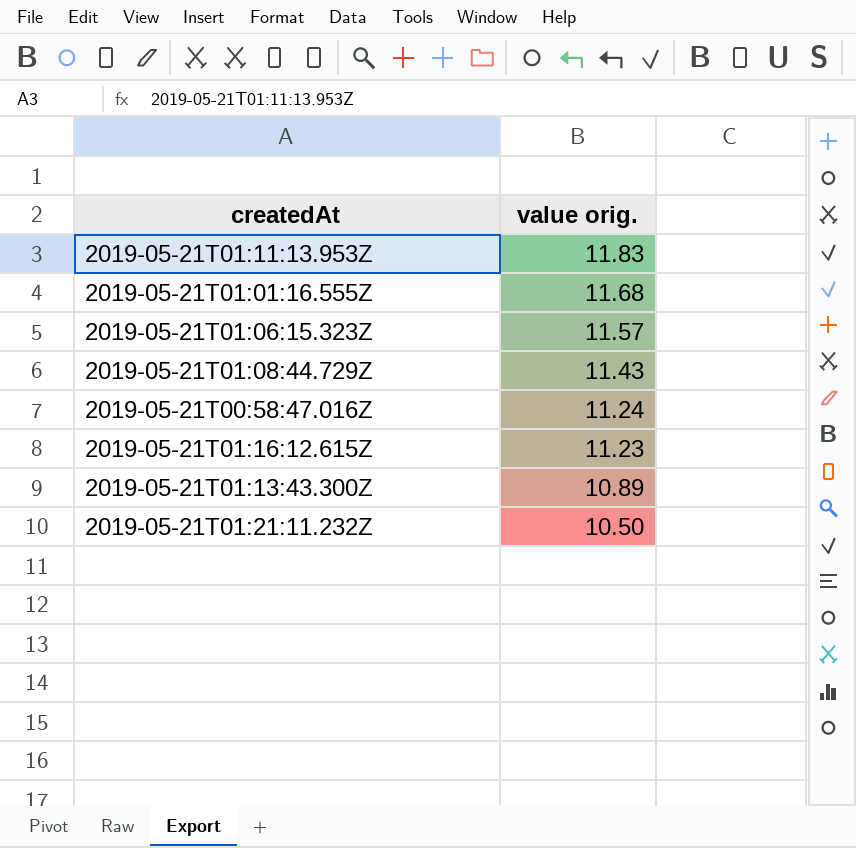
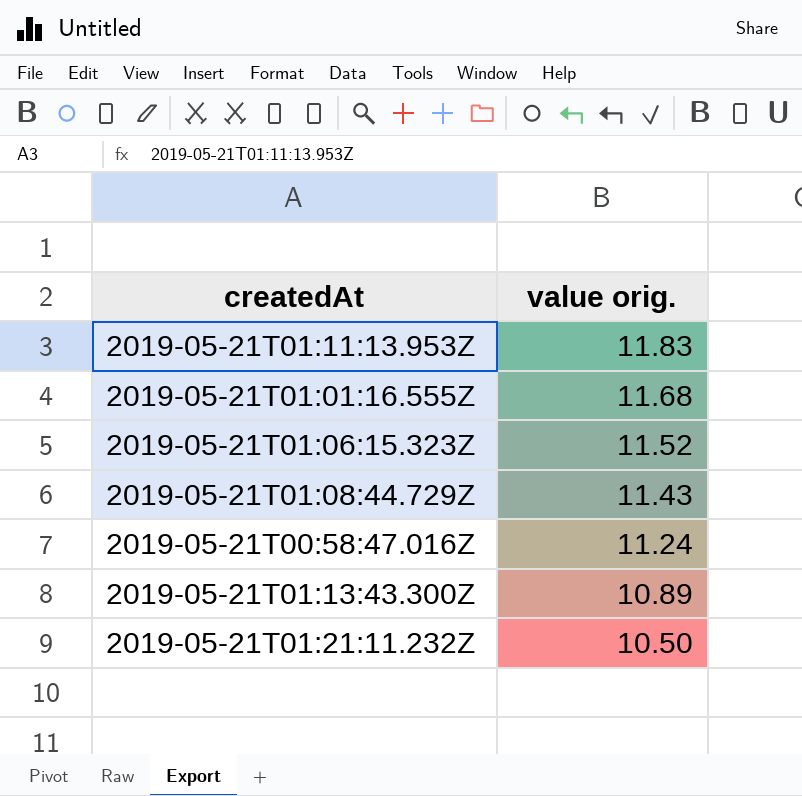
row 2019-05-21T01:16:12.615Z: 11.23 -> none
2019-05-21T01:06:15.323Z | value orig.: 11.57 -> 11.52

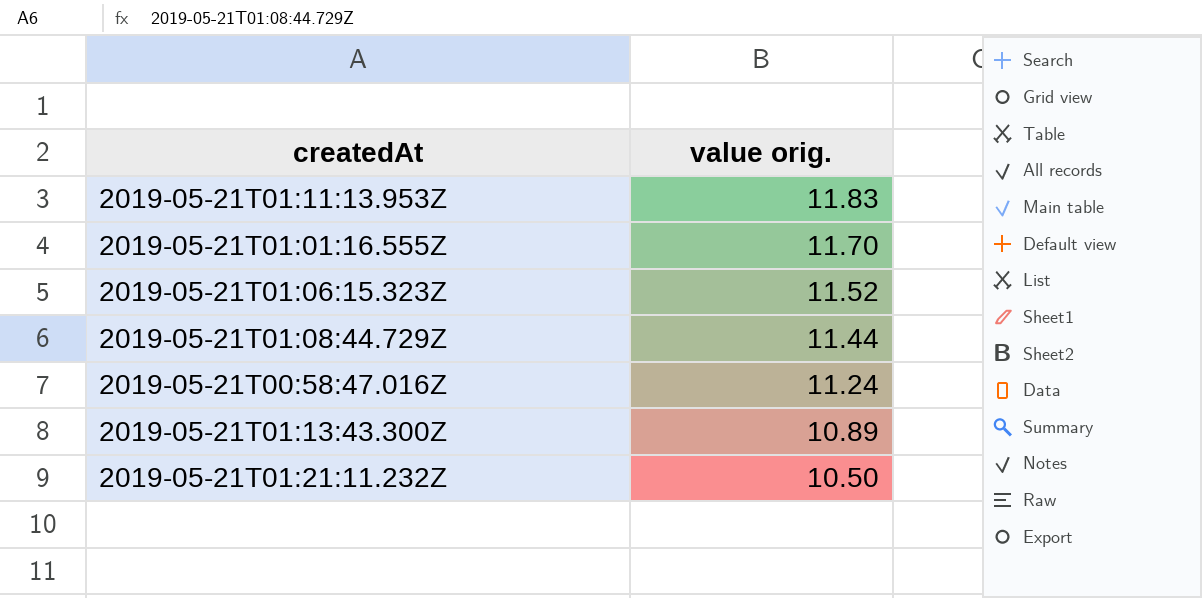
2019-05-21T01:01:16.555Z | value orig.: 11.68 -> 11.70
2019-05-21T01:08:44.729Z | value orig.: 11.43 -> 11.44

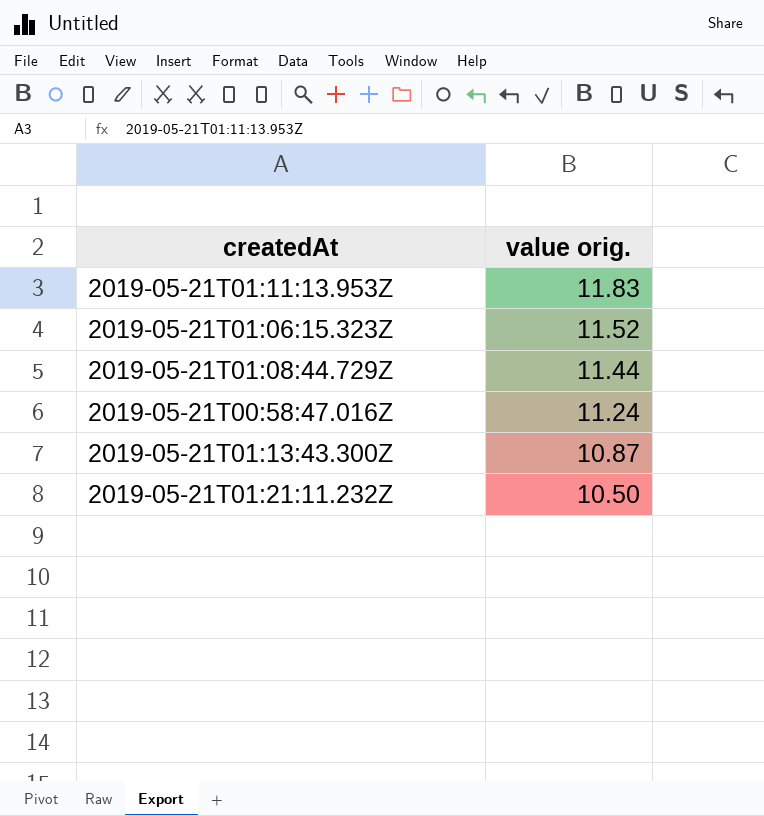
row 2019-05-21T01:01:16.555Z: 11.70 -> none
2019-05-21T01:13:43.300Z | value orig.: 10.89 -> 10.87

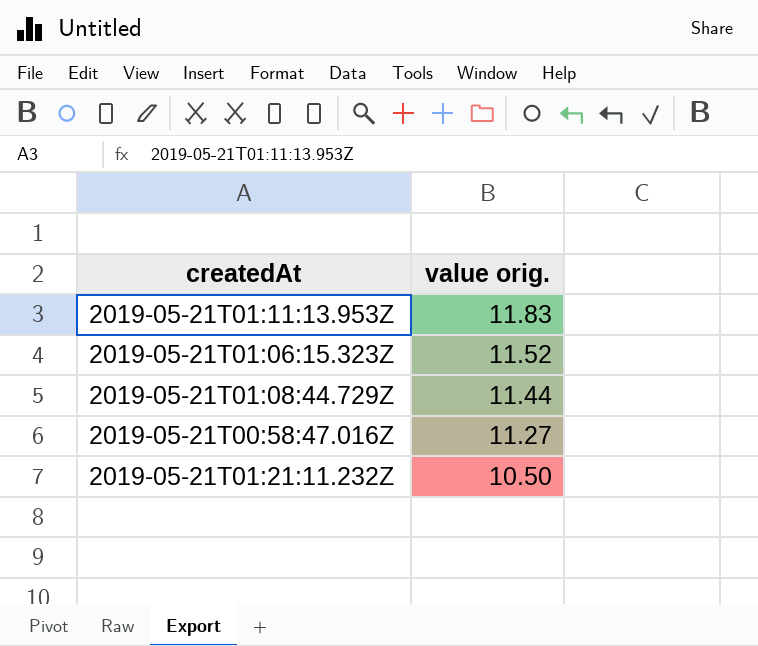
row 2019-05-21T01:13:43.300Z: 10.87 -> none
2019-05-21T00:58:47.016Z | value orig.: 11.24 -> 11.27

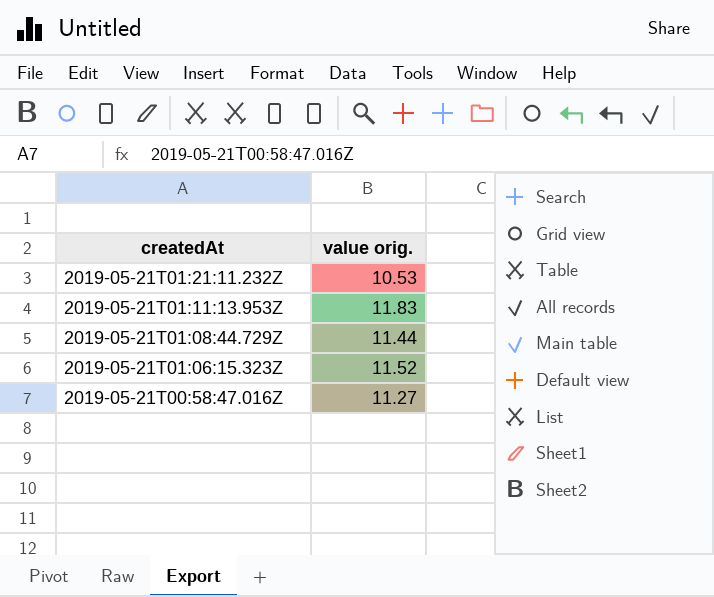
row order: value orig. descending -> createdAt descending
2019-05-21T01:21:11.232Z | value orig.: 10.50 -> 10.53

